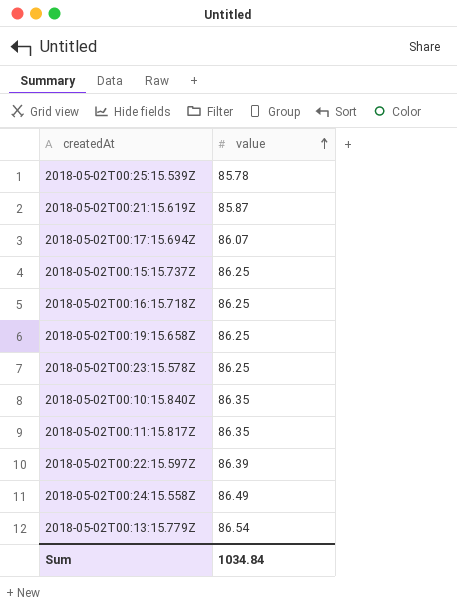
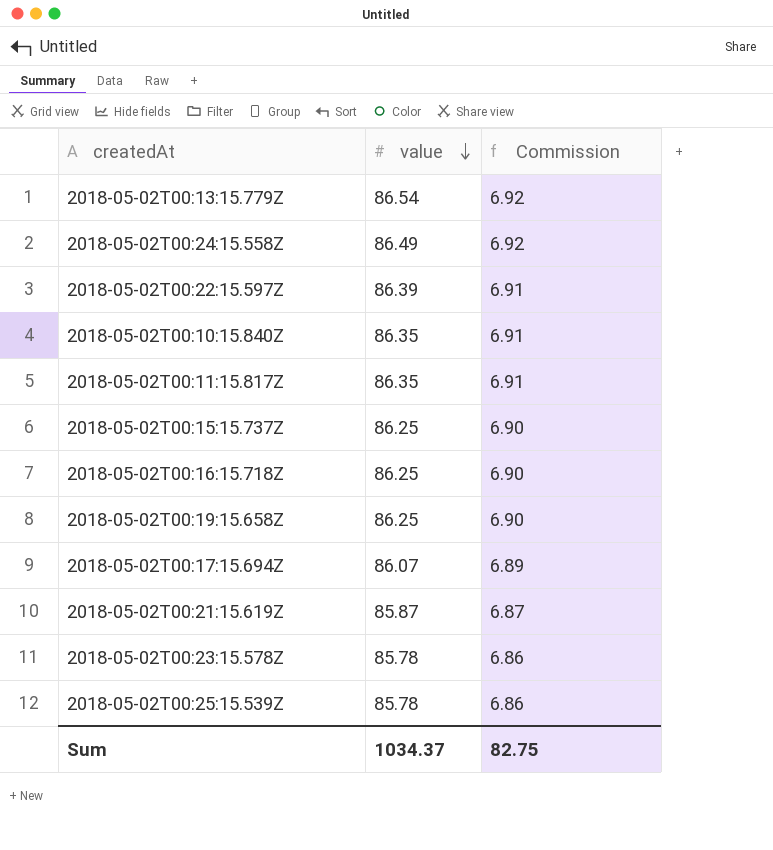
row order: value ascending -> value descending
column Commission | formula: none -> [value] * 0.08
2018-05-02T00:23:15.578Z | value: 86.25 -> 85.78
Sum | value: 1034.84 -> 1034.37

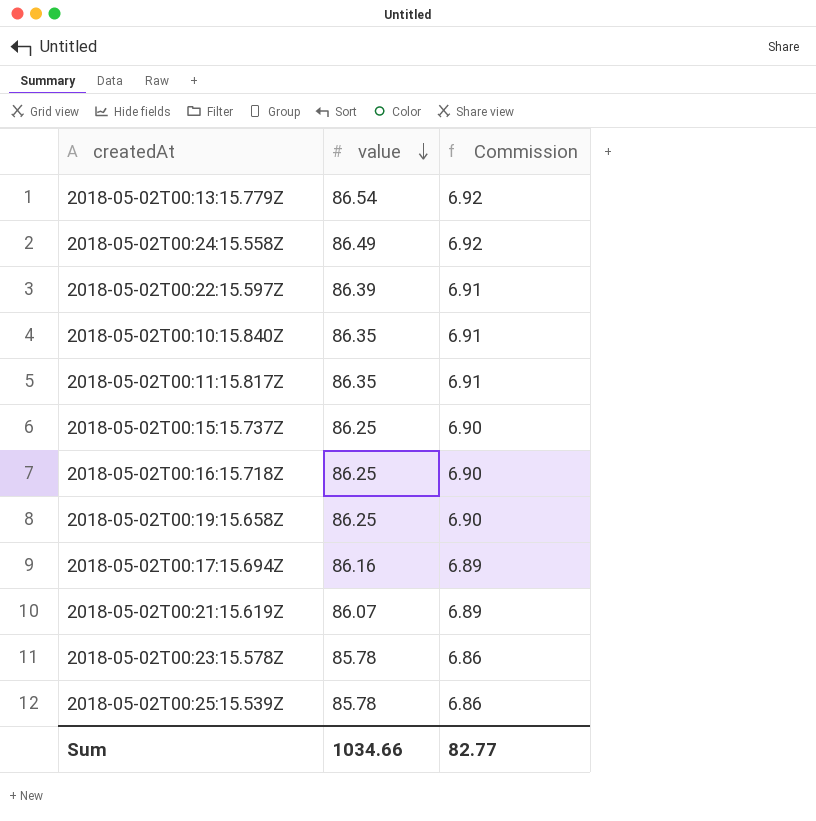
2018-05-02T00:17:15.694Z | value: 86.07 -> 86.16
2018-05-02T00:21:15.619Z | value: 85.87 -> 86.07
2018-05-02T00:21:15.619Z | Commission: 6.87 -> 6.89
Sum | value: 1034.37 -> 1034.66
Sum | Commission: 82.75 -> 82.77

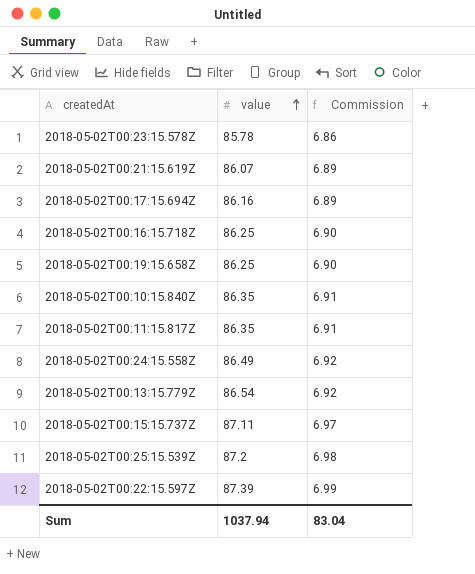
row order: value descending -> value ascending
2018-05-02T00:15:15.737Z | value: 86.25 -> 87.11
2018-05-02T00:15:15.737Z | Commission: 6.90 -> 6.97
2018-05-02T00:25:15.539Z | value: 85.78 -> 87.2
2018-05-02T00:25:15.539Z | Commission: 6.86 -> 6.98
2018-05-02T00:22:15.597Z | value: 86.39 -> 87.39
2018-05-02T00:22:15.597Z | Commission: 6.91 -> 6.99
Sum | value: 1034.66 -> 1037.94
Sum | Commission: 82.77 -> 83.04

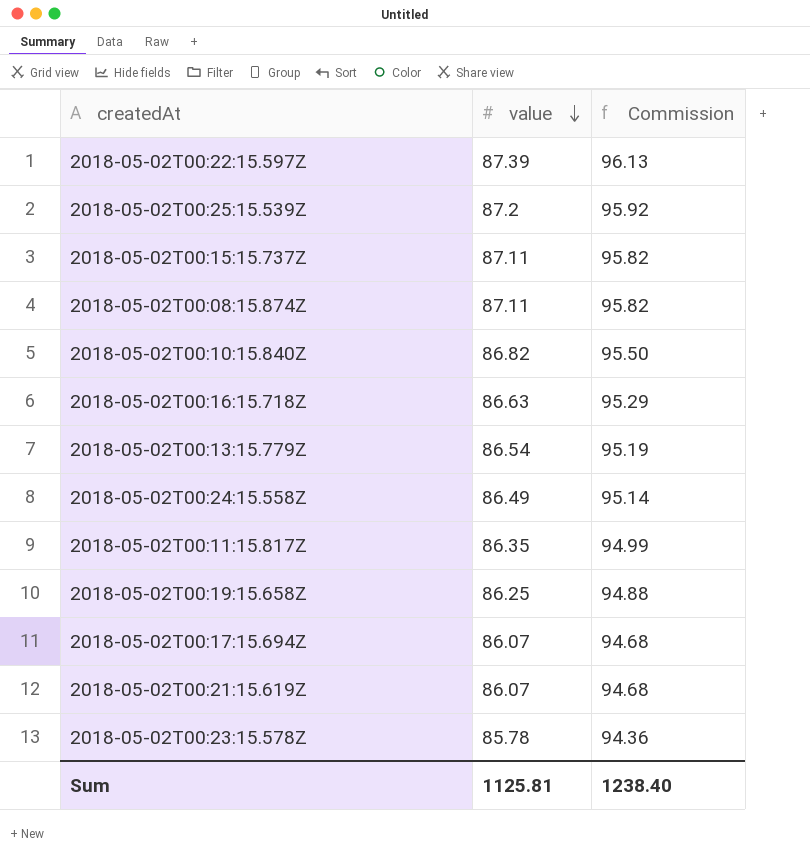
row order: value ascending -> value descending
column Commission | formula: [value] * 0.08 -> [value] * 1.1
row 2018-05-02T00:08:15.874Z: none -> 87.11 | 95.82
2018-05-02T00:10:15.840Z | value: 86.35 -> 86.82
2018-05-02T00:16:15.718Z | value: 86.25 -> 86.63
2018-05-02T00:17:15.694Z | value: 86.16 -> 86.07
Sum | value: 1037.94 -> 1125.81
Sum | Commission: 83.04 -> 1238.40

